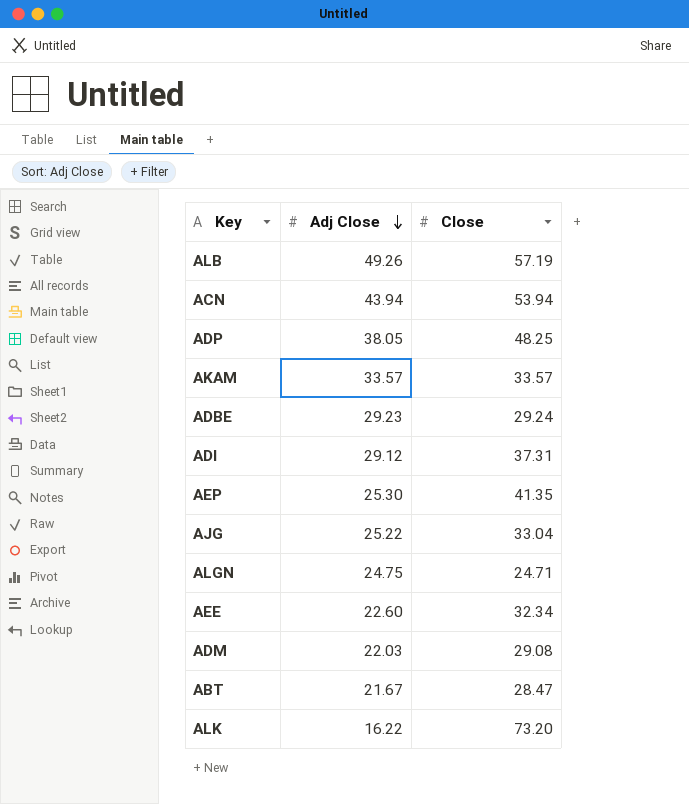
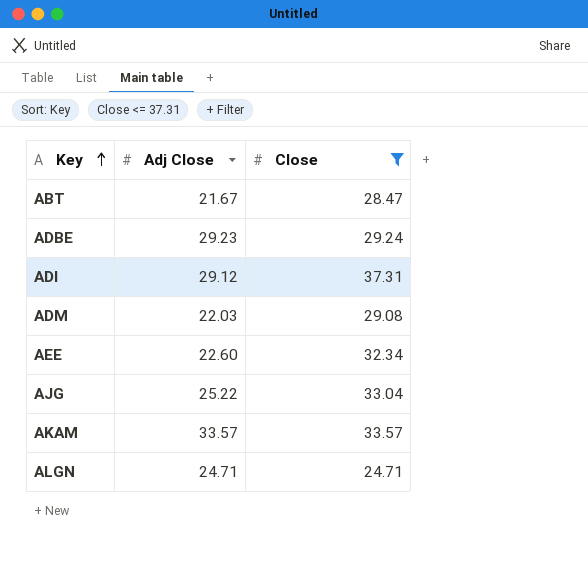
filter: none -> Close <= 37.31
row order: Adj Close descending -> Key ascending
ALGN | Adj Close: 24.75 -> 24.71

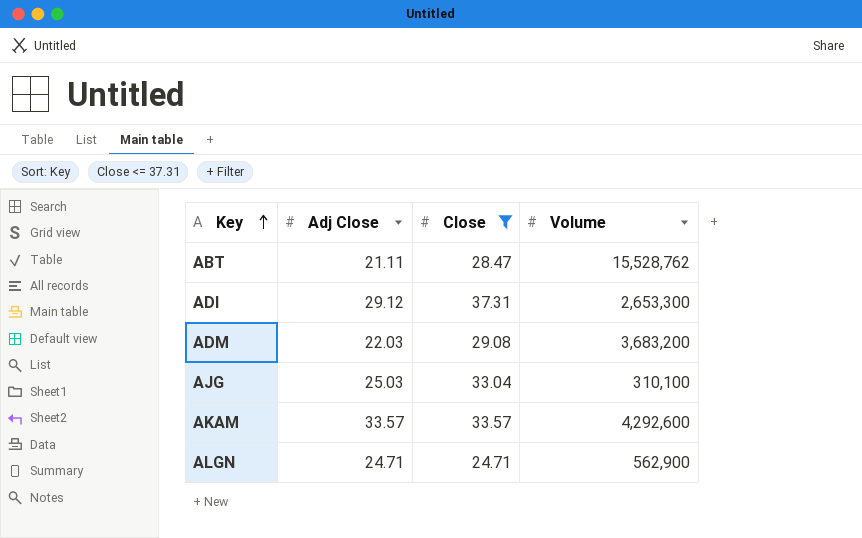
column Volume | position: none -> 4
row ADBE: 29.23 | 29.24 -> none
row AEE: 22.60 | 32.34 -> none
ABT | Adj Close: 21.67 -> 21.11
AJG | Adj Close: 25.22 -> 25.03

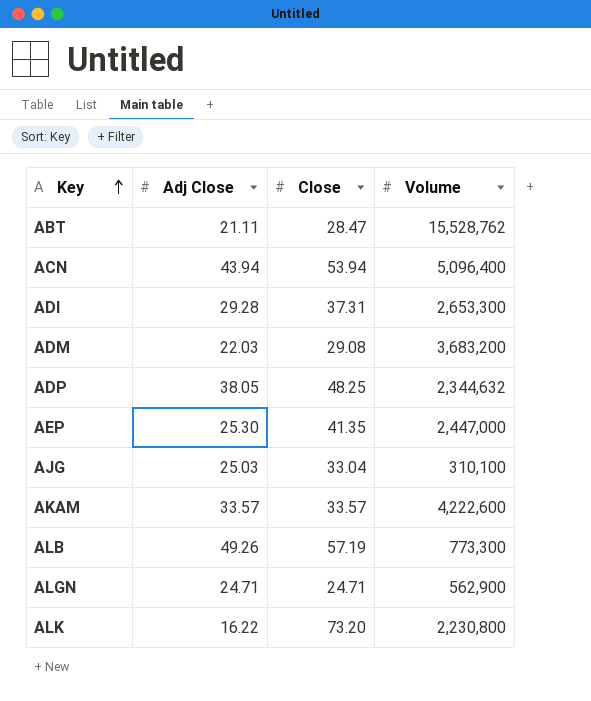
filter: Close <= 37.31 -> none
ADI | Adj Close: 29.12 -> 29.28
AKAM | Volume: 4,292,600 -> 4,222,600

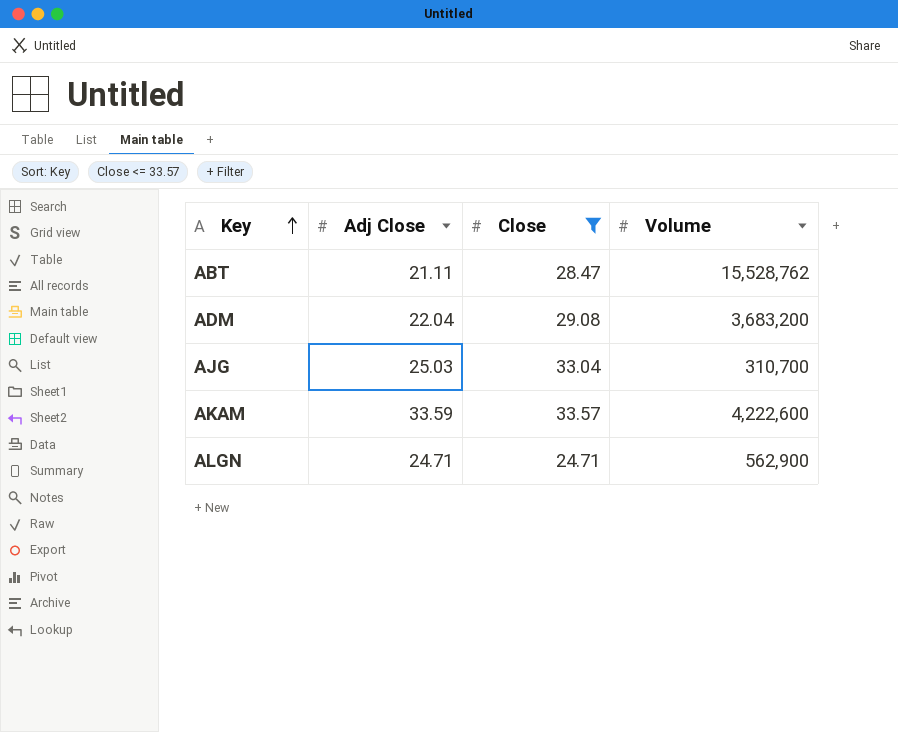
filter: none -> Close <= 33.57
ADM | Adj Close: 22.03 -> 22.04
AJG | Volume: 310,100 -> 310,700
AKAM | Adj Close: 33.57 -> 33.59

